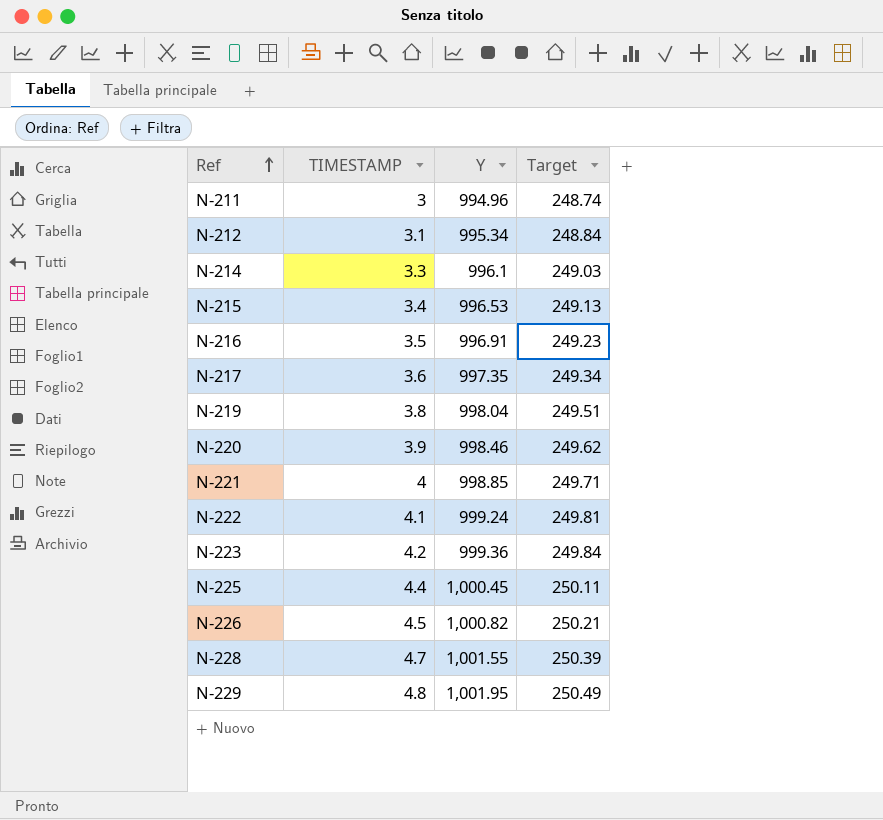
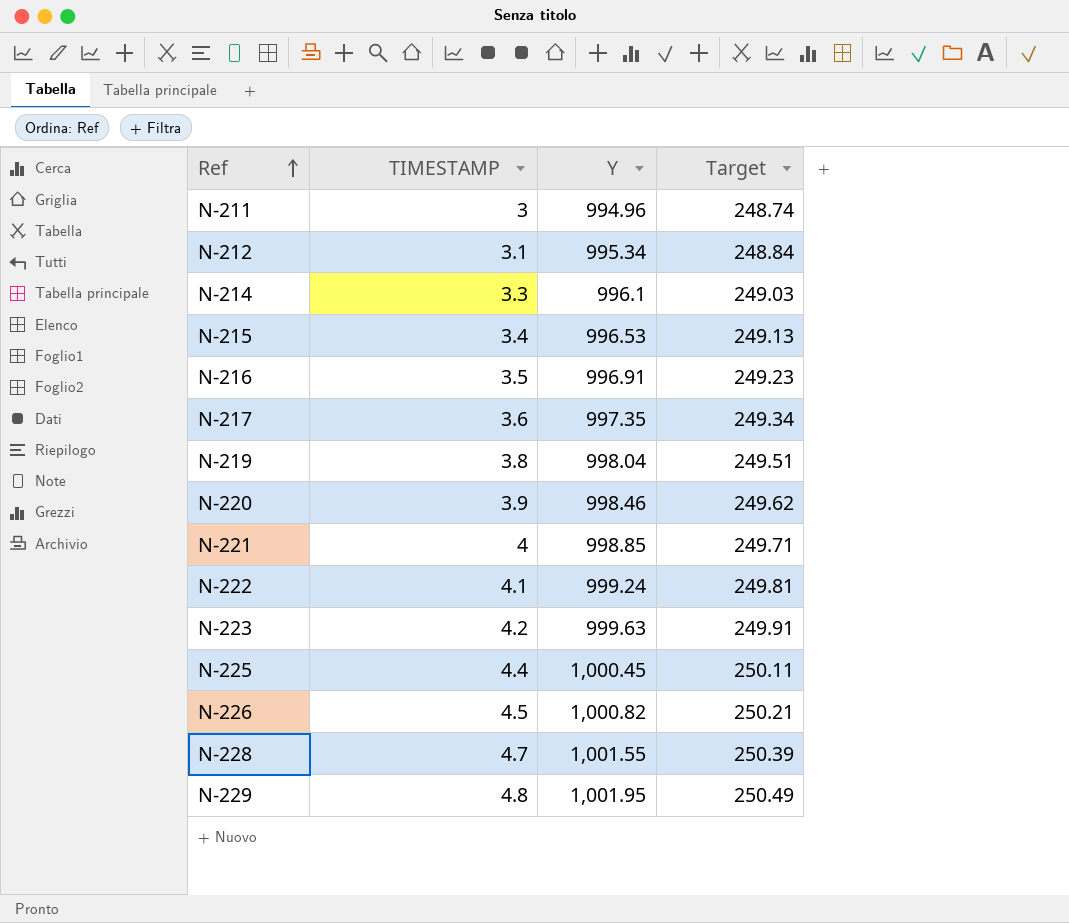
N-223 | Y: 999.36 -> 999.63
N-223 | Target: 249.84 -> 249.91

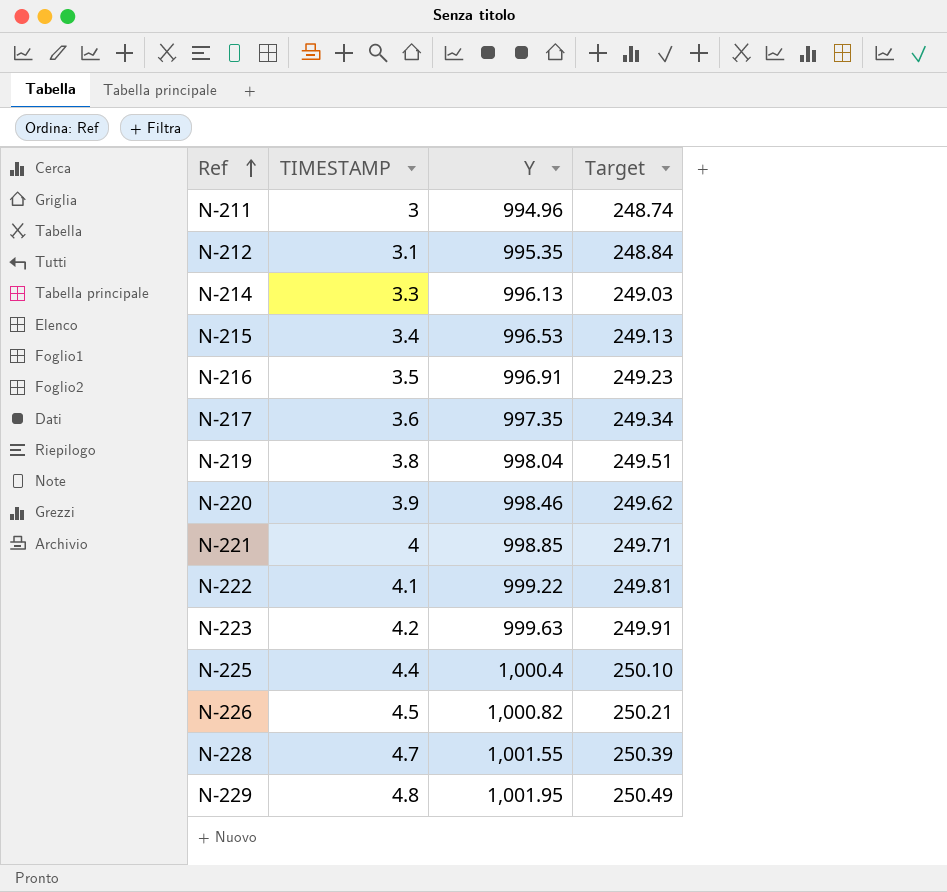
N-212 | Y: 995.34 -> 995.35
N-214 | Y: 996.1 -> 996.13
N-222 | Y: 999.24 -> 999.22
N-225 | Y: 1,000.45 -> 1,000.4
N-225 | Target: 250.11 -> 250.10

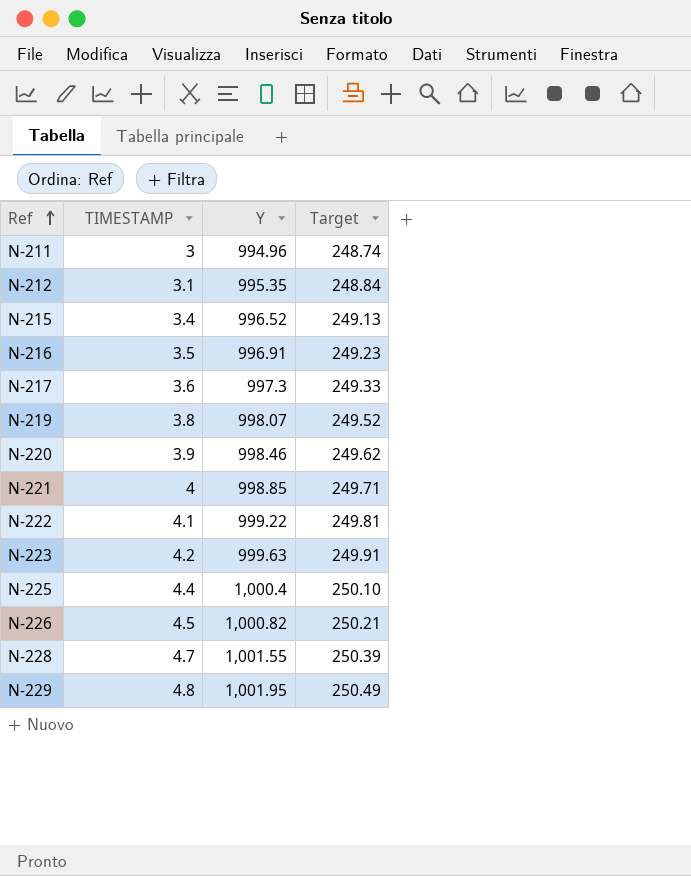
row N-214: 3.3 | 996.13 | 249.03 -> none
N-215 | Y: 996.53 -> 996.52
N-217 | Y: 997.35 -> 997.3
N-217 | Target: 249.34 -> 249.33
N-219 | Y: 998.04 -> 998.07
N-219 | Target: 249.51 -> 249.52

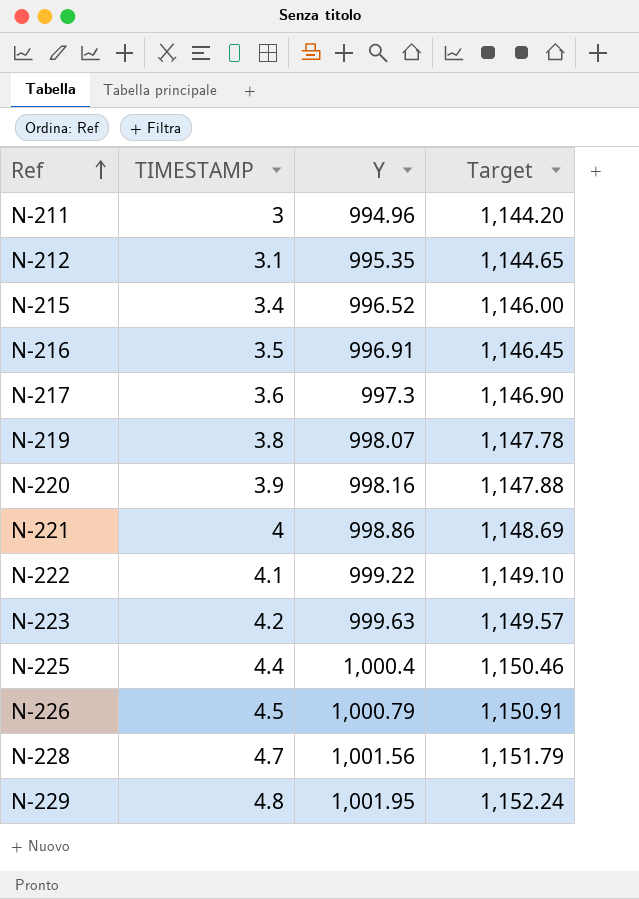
column Target | formula: [Y] * 0.25 -> [Y] * 1.15
N-220 | Y: 998.46 -> 998.16
N-221 | Y: 998.85 -> 998.86
N-226 | Y: 1,000.82 -> 1,000.79
N-228 | Y: 1,001.55 -> 1,001.56

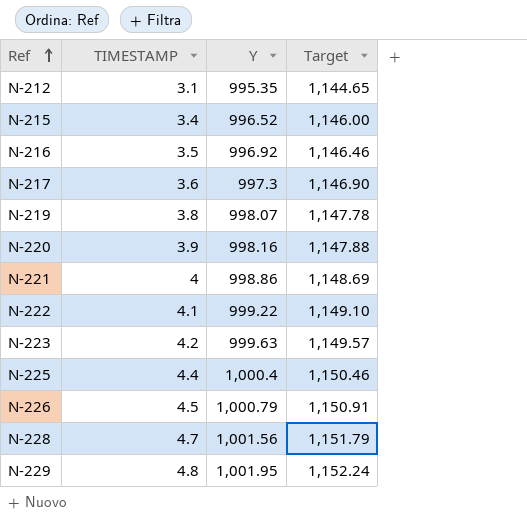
row N-211: 3 | 994.96 | 1,144.20 -> none
N-216 | Y: 996.91 -> 996.92
N-216 | Target: 1,146.45 -> 1,146.46

